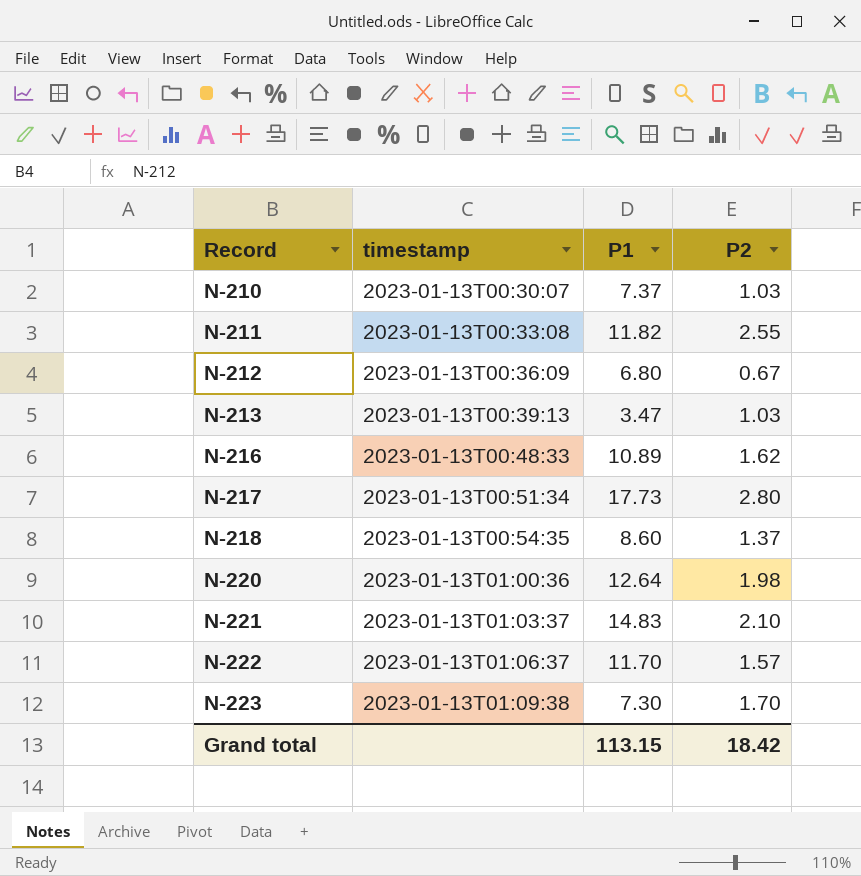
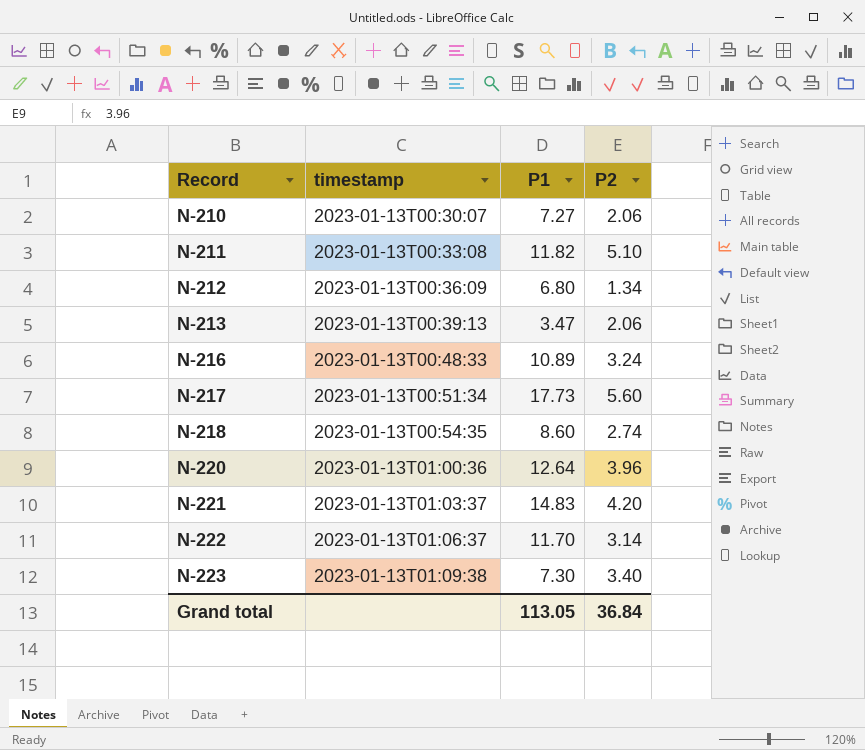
N-210 | P1: 7.37 -> 7.27
N-210 | P2: 1.03 -> 2.06
N-211 | P2: 2.55 -> 5.10
N-212 | P2: 0.67 -> 1.34
N-213 | P2: 1.03 -> 2.06
N-216 | P2: 1.62 -> 3.24
N-217 | P2: 2.80 -> 5.60
N-218 | P2: 1.37 -> 2.74
N-220 | P2: 1.98 -> 3.96
N-221 | P2: 2.10 -> 4.20
N-222 | P2: 1.57 -> 3.14
N-223 | P2: 1.70 -> 3.40
Grand total | P1: 113.15 -> 113.05
Grand total | P2: 18.42 -> 36.84

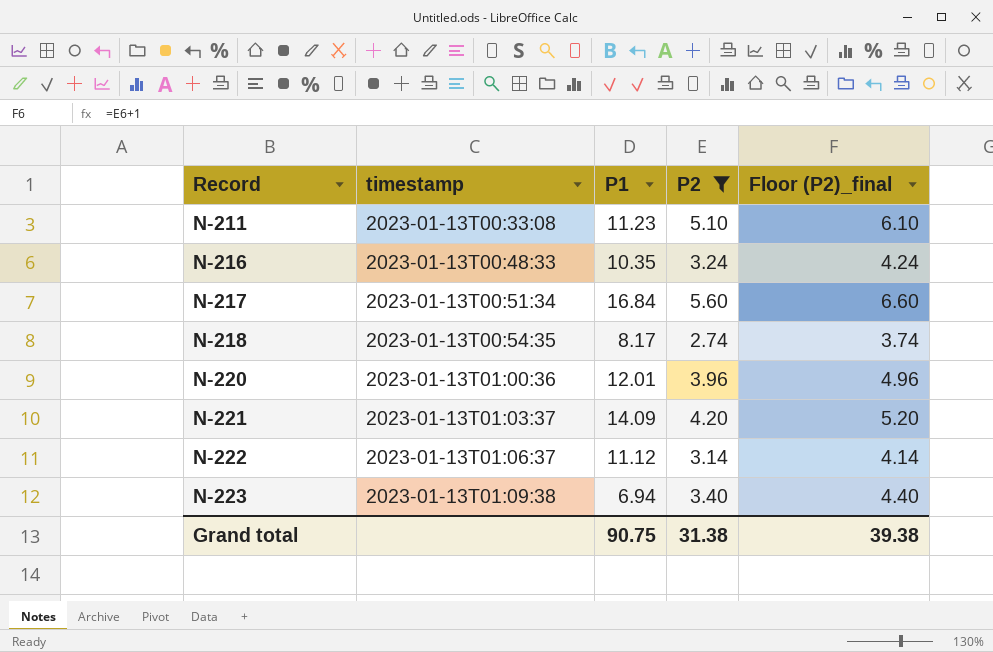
filter: none -> P2 >= 2.74
column Floor (P2)_final | formula: none -> [P2] + 1
N-211 | P1: 11.82 -> 11.23
N-216 | P1: 10.89 -> 10.35
N-217 | P1: 17.73 -> 16.84
N-218 | P1: 8.60 -> 8.17
N-220 | P1: 12.64 -> 12.01
N-221 | P1: 14.83 -> 14.09
N-222 | P1: 11.70 -> 11.12
N-223 | P1: 7.30 -> 6.94
Grand total | P1: 113.05 -> 90.75
Grand total | P2: 36.84 -> 31.38

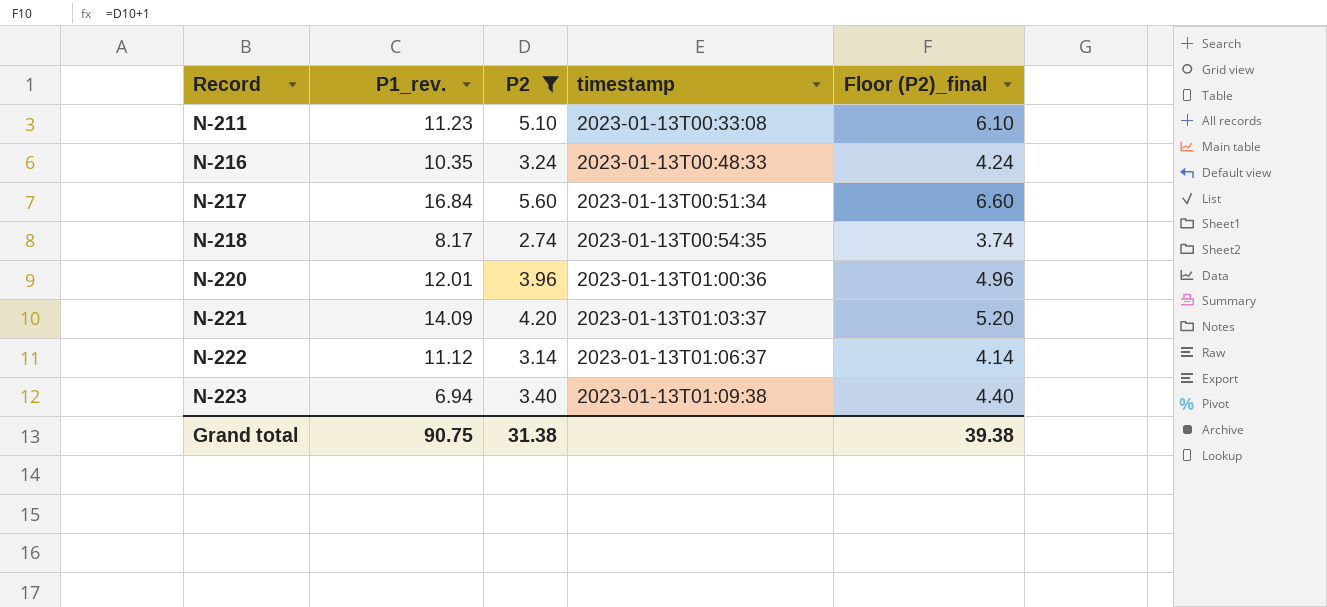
column name: P1 -> P1_rev.
column timestamp | position: 2 -> 4

